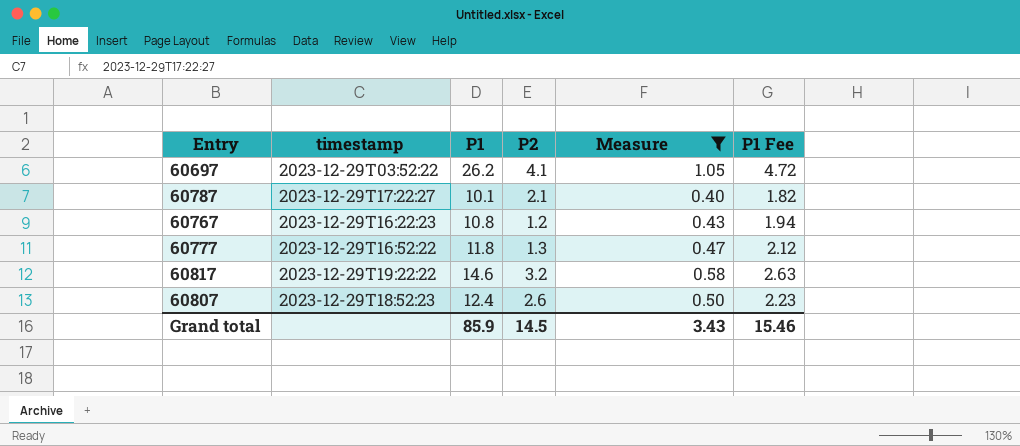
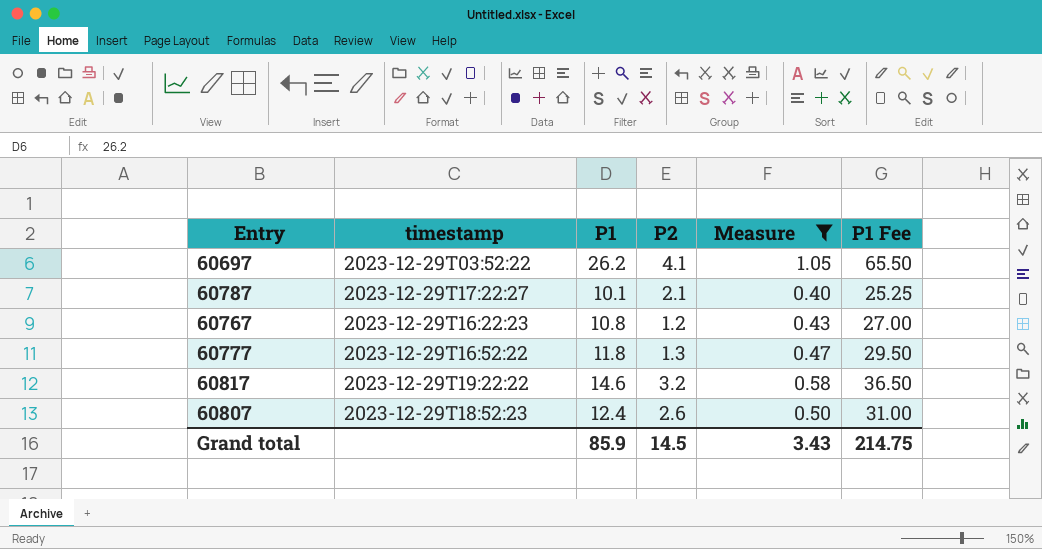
column P1 Fee | formula: [P1] * 0.18 -> [P1] * 2.5
Grand total | P1 Fee: 15.46 -> 214.75

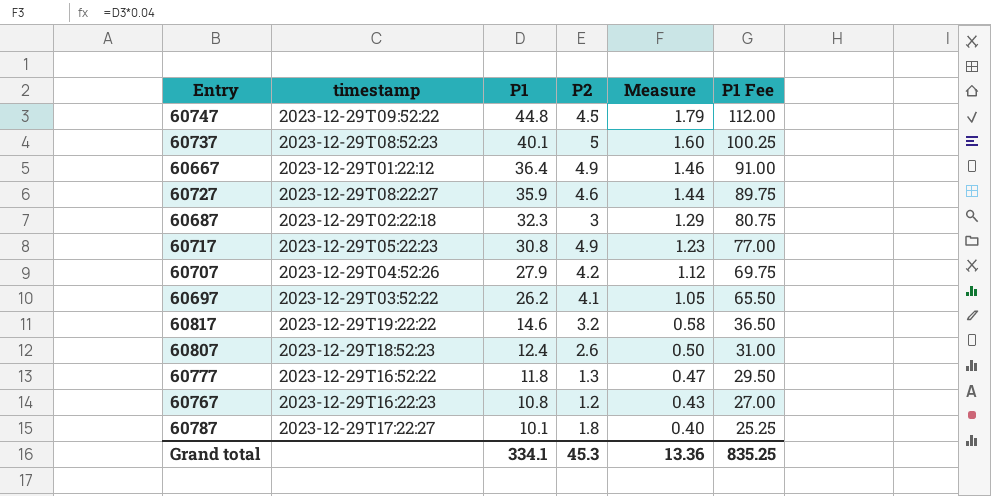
filter: Measure <= 1.05 -> none
row order: none -> P1 descending
60787 | P2: 2.1 -> 1.8
Grand total | P1: 85.9 -> 334.1
Grand total | P2: 14.5 -> 45.3
Grand total | Measure: 3.43 -> 13.36
Grand total | P1 Fee: 214.75 -> 835.25

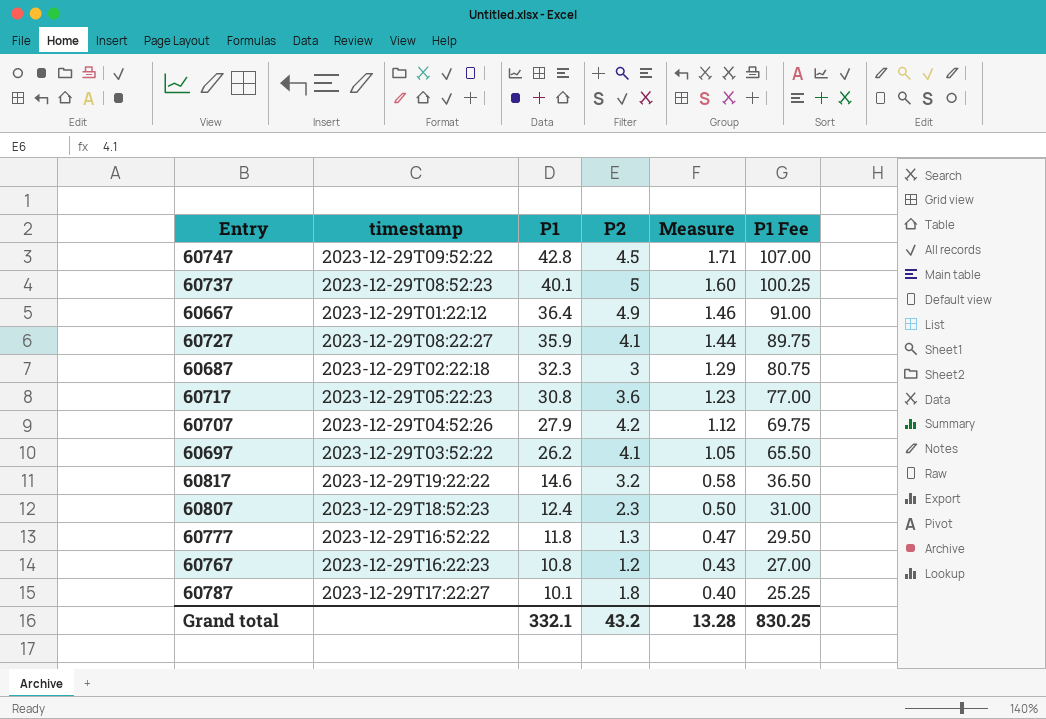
60747 | P1: 44.8 -> 42.8
60747 | Measure: 1.79 -> 1.71
60747 | P1 Fee: 112.00 -> 107.00
60727 | P2: 4.6 -> 4.1
60717 | P2: 4.9 -> 3.6
60807 | P2: 2.6 -> 2.3
Grand total | P1: 334.1 -> 332.1
Grand total | P2: 45.3 -> 43.2
Grand total | Measure: 13.36 -> 13.28
Grand total | P1 Fee: 835.25 -> 830.25

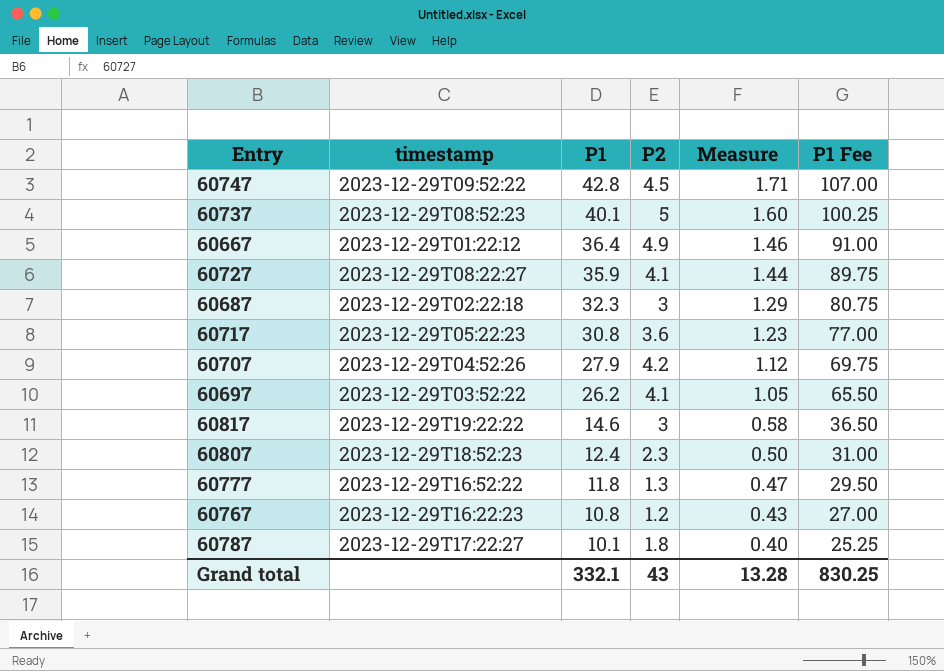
60817 | P2: 3.2 -> 3
Grand total | P2: 43.2 -> 43

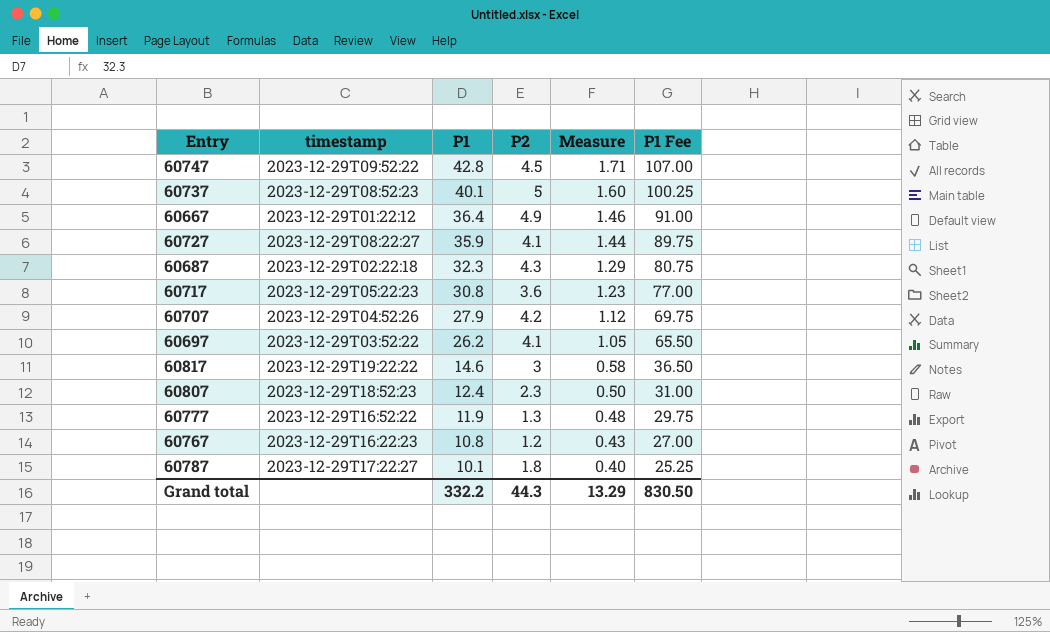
60687 | P2: 3 -> 4.3
60777 | P1: 11.8 -> 11.9
60777 | Measure: 0.47 -> 0.48
60777 | P1 Fee: 29.50 -> 29.75
Grand total | P1: 332.1 -> 332.2
Grand total | P2: 43 -> 44.3
Grand total | Measure: 13.28 -> 13.29
Grand total | P1 Fee: 830.25 -> 830.50

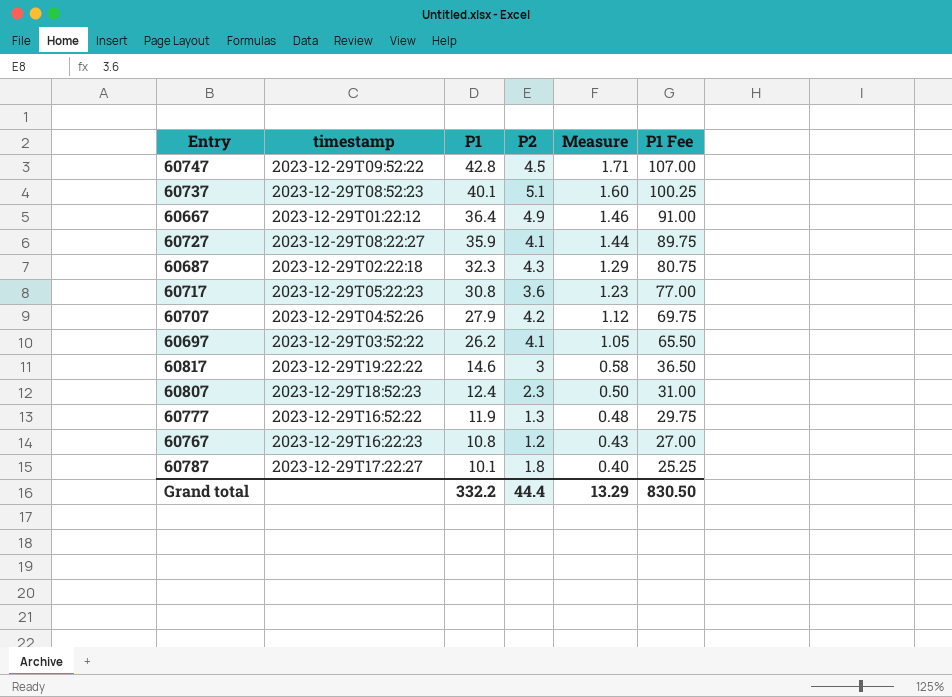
60737 | P2: 5 -> 5.1
Grand total | P2: 44.3 -> 44.4

